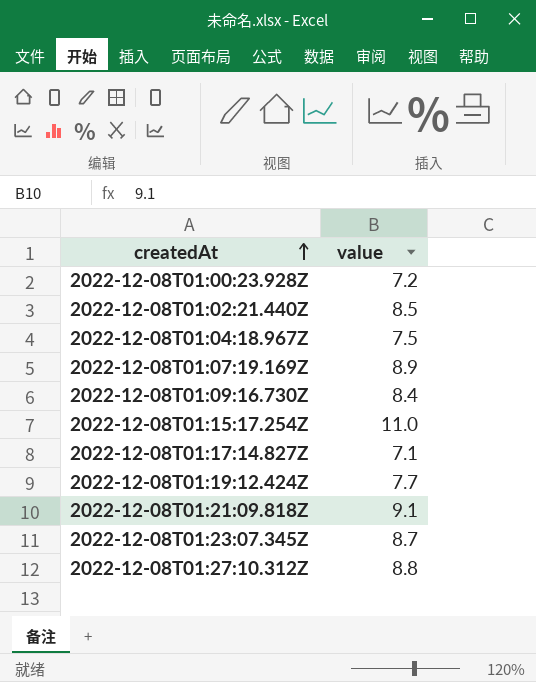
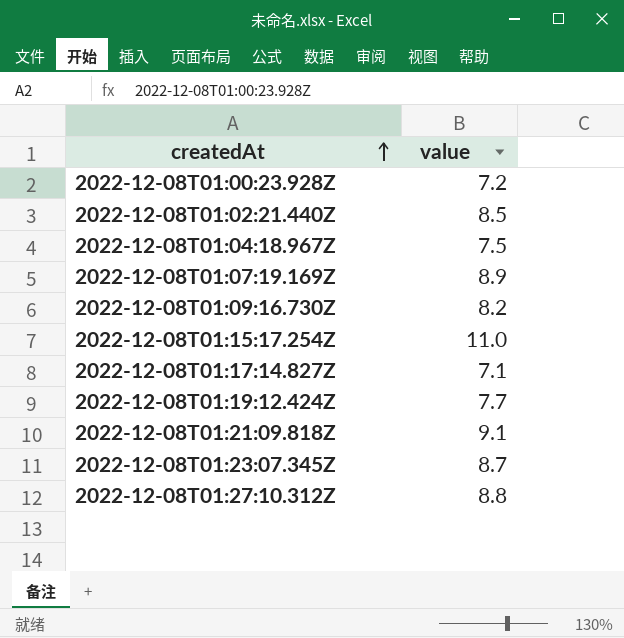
2022-12-08T01:09:16.730Z | value: 8.4 -> 8.2

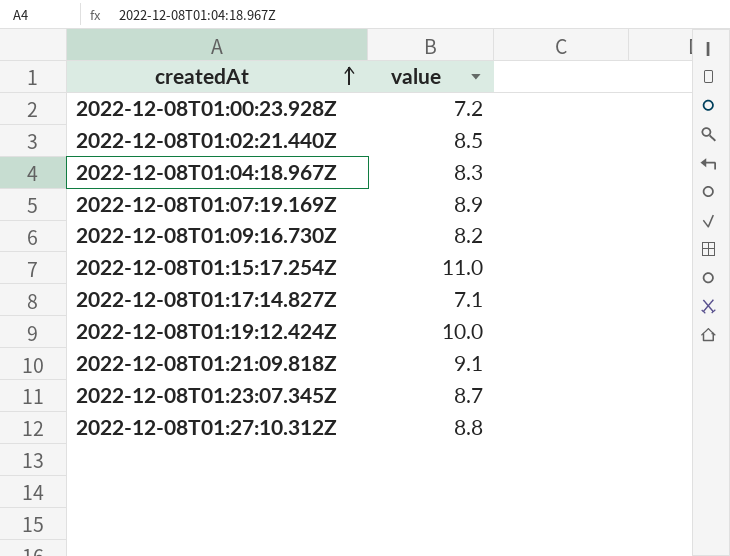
2022-12-08T01:04:18.967Z | value: 7.5 -> 8.3
2022-12-08T01:19:12.424Z | value: 7.7 -> 10.0

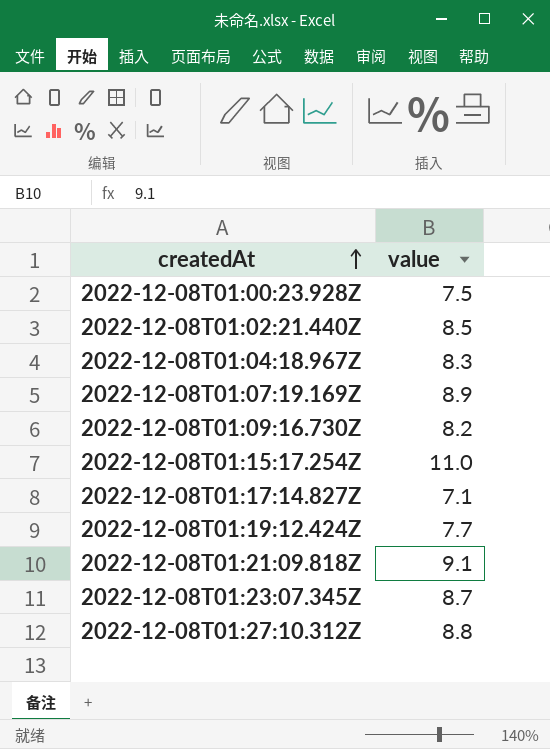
2022-12-08T01:00:23.928Z | value: 7.2 -> 7.5
2022-12-08T01:19:12.424Z | value: 10.0 -> 7.7

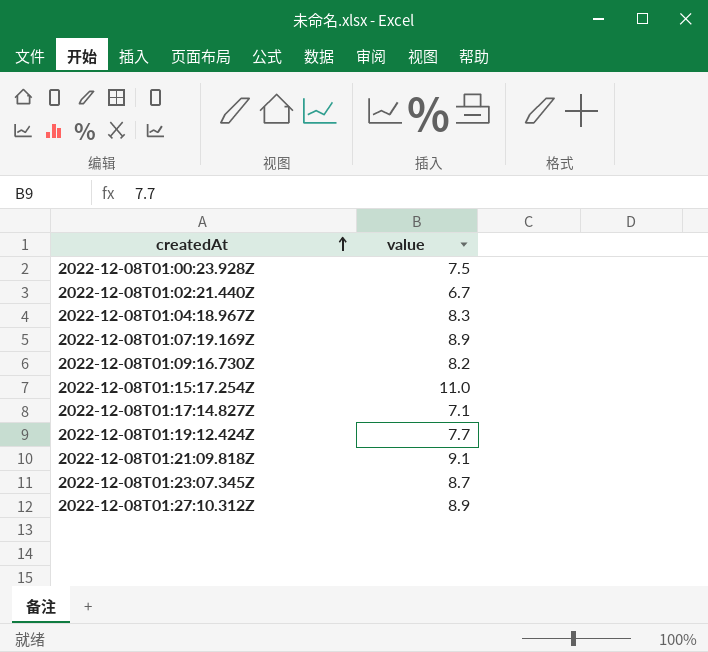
2022-12-08T01:02:21.440Z | value: 8.5 -> 6.7
2022-12-08T01:27:10.312Z | value: 8.8 -> 8.9

